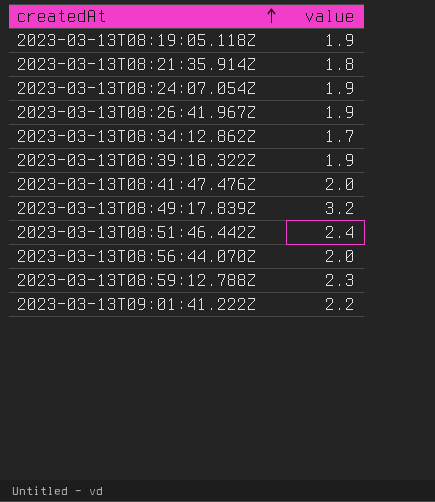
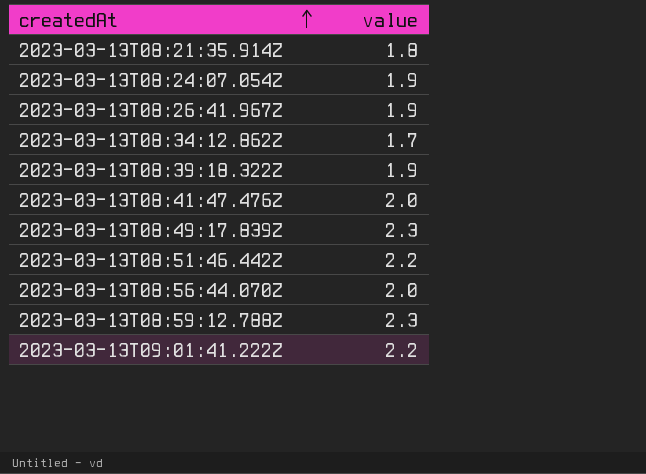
row 2023-03-13T08:19:05.118Z: 1.9 -> none
2023-03-13T08:49:17.839Z | value: 3.2 -> 2.3
2023-03-13T08:51:46.442Z | value: 2.4 -> 2.2

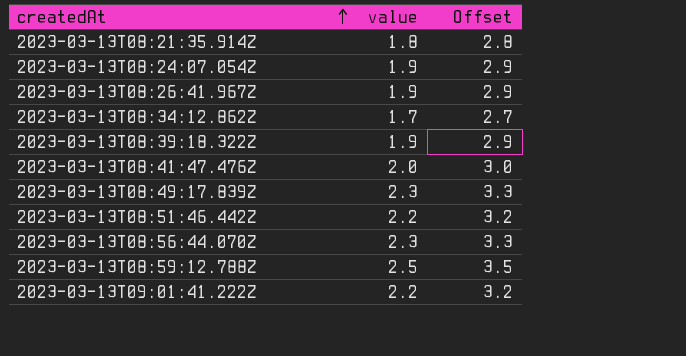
column Offset | formula: none -> [value] + 1
2023-03-13T08:56:44.070Z | value: 2.0 -> 2.3
2023-03-13T08:59:12.788Z | value: 2.3 -> 2.5

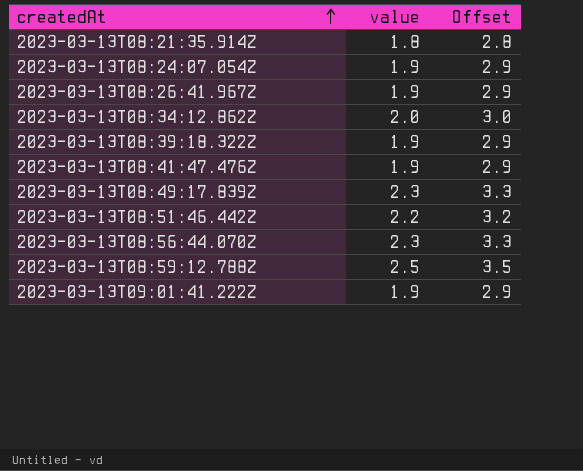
2023-03-13T08:34:12.862Z | value: 1.7 -> 2.0
2023-03-13T08:34:12.862Z | Offset: 2.7 -> 3.0
2023-03-13T08:41:47.476Z | value: 2.0 -> 1.9
2023-03-13T08:41:47.476Z | Offset: 3.0 -> 2.9
2023-03-13T09:01:41.222Z | value: 2.2 -> 1.9
2023-03-13T09:01:41.222Z | Offset: 3.2 -> 2.9

